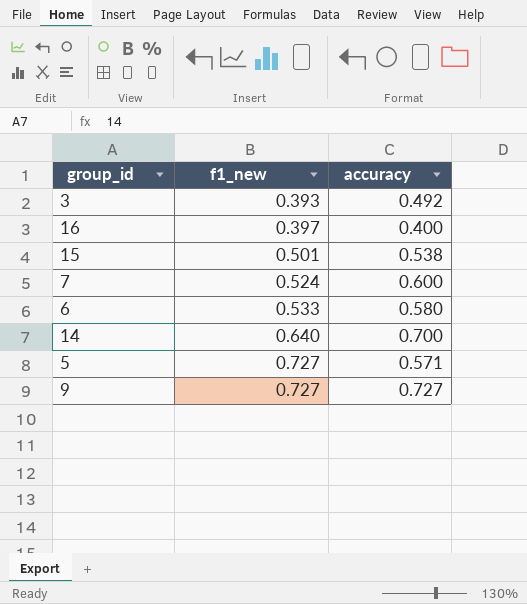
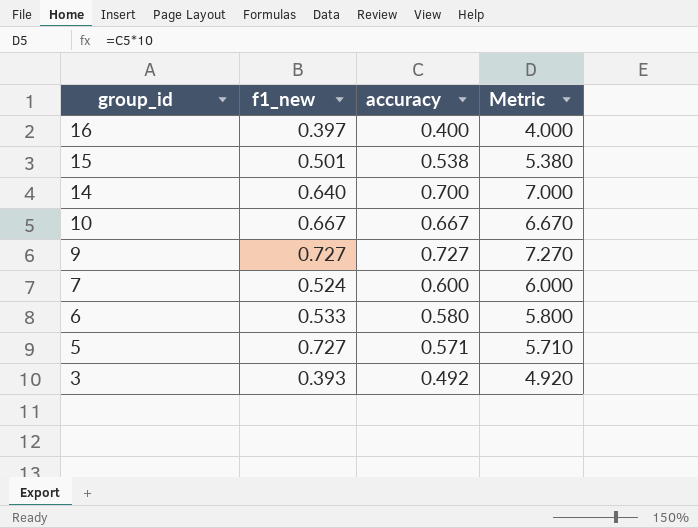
row order: f1_new ascending -> group_id descending
column Metric | formula: none -> [accuracy] * 10
row 10: none -> 0.667 | 0.667 | 6.670

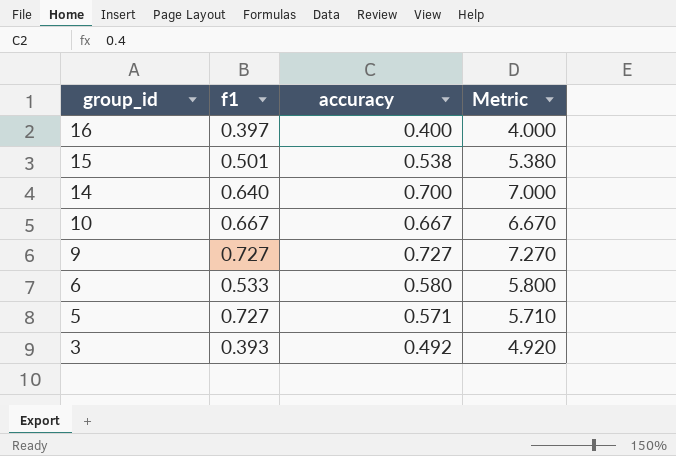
column name: f1_new -> f1
row 7: 0.524 | 0.600 | 6.000 -> none

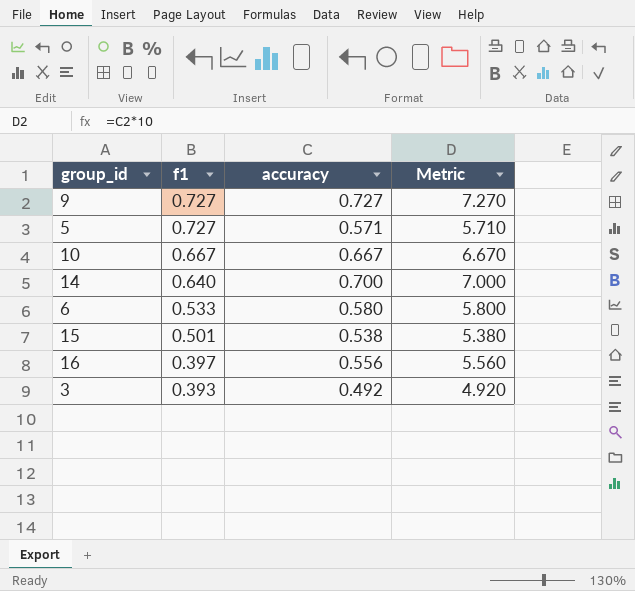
row order: group_id descending -> f1 descending
16 | accuracy: 0.400 -> 0.556
16 | Metric: 4.000 -> 5.560

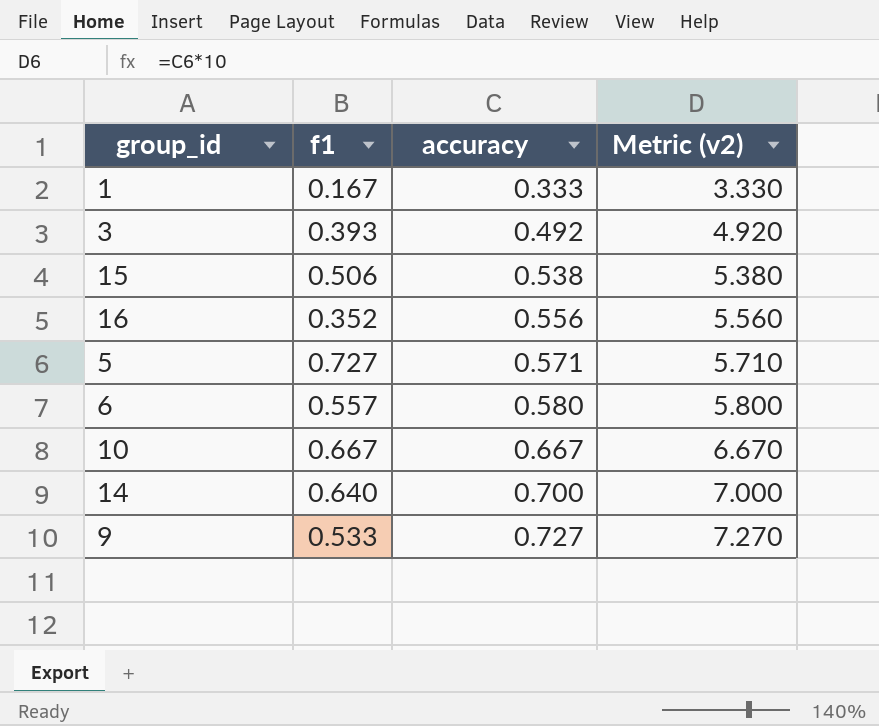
row order: f1 descending -> accuracy ascending
column name: Metric -> Metric (v2)
row 1: none -> 0.167 | 0.333 | 3.330
15 | f1: 0.501 -> 0.506
16 | f1: 0.397 -> 0.352
6 | f1: 0.533 -> 0.557
9 | f1: 0.727 -> 0.533

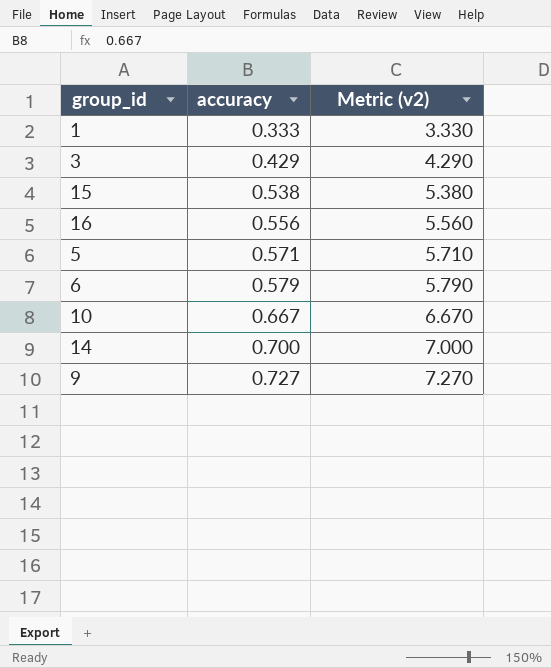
column f1 | position: 2 -> none
3 | accuracy: 0.492 -> 0.429
3 | Metric (v2): 4.920 -> 4.290
6 | accuracy: 0.580 -> 0.579
6 | Metric (v2): 5.800 -> 5.790

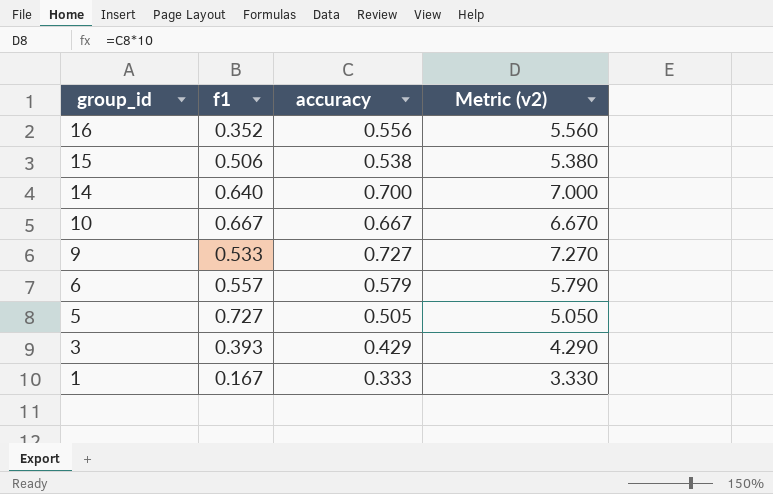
row order: accuracy ascending -> group_id descending
column f1 | position: none -> 2
5 | accuracy: 0.571 -> 0.505
5 | Metric (v2): 5.710 -> 5.050

